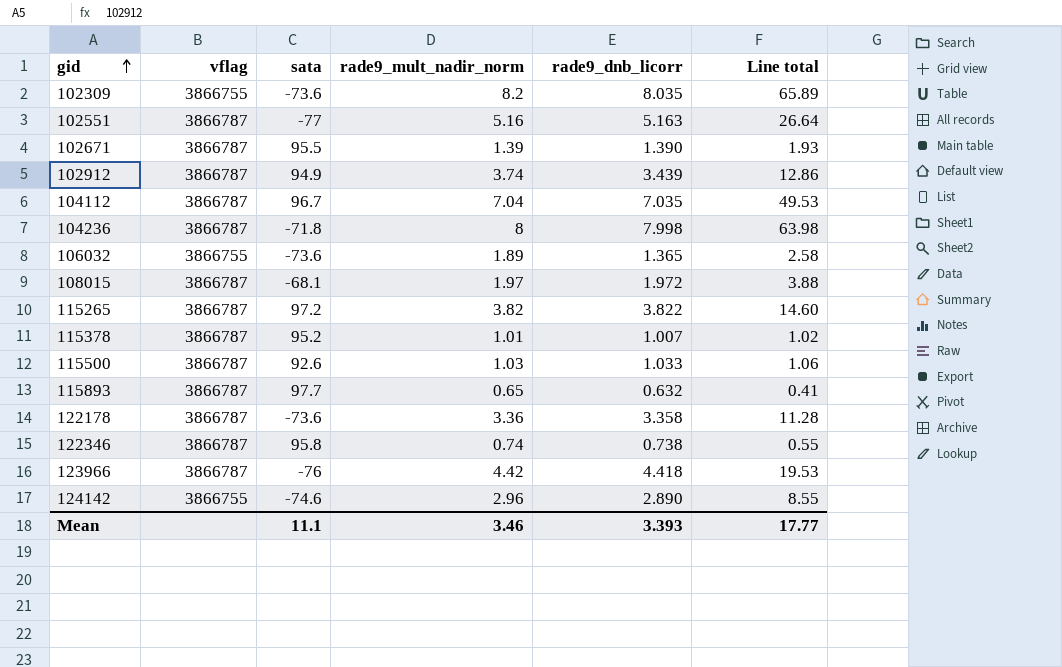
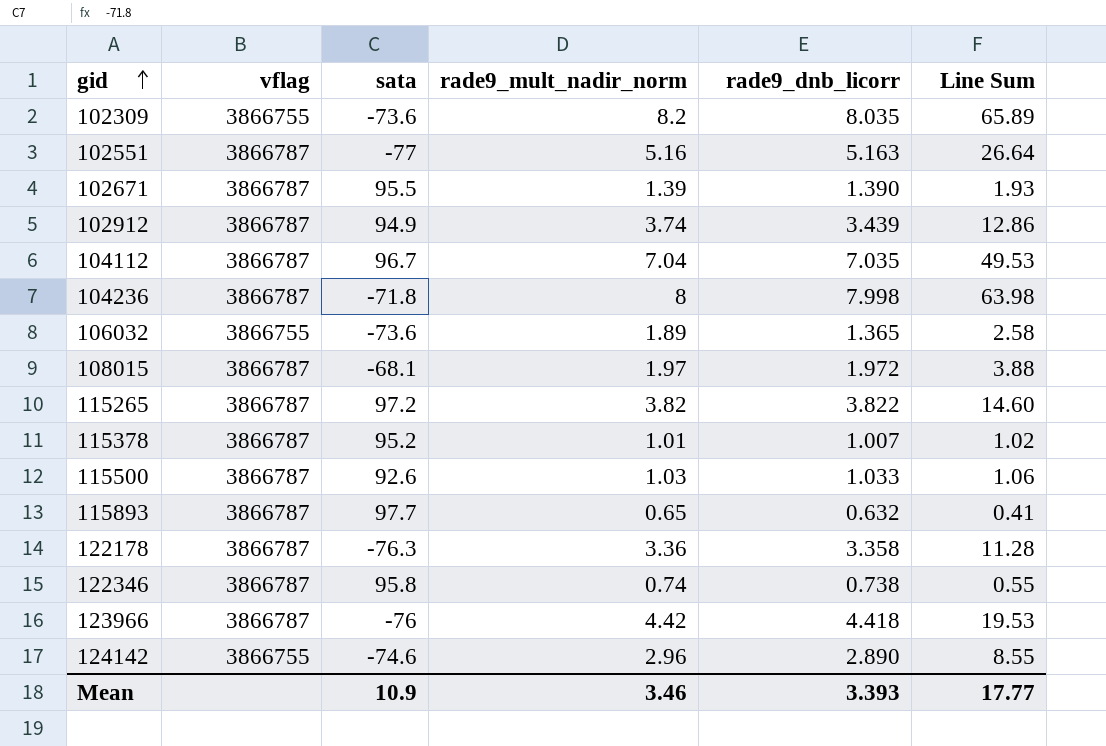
column name: Line total -> Line Sum
122178 | sata: -73.6 -> -76.3
Mean | sata: 11.1 -> 10.9

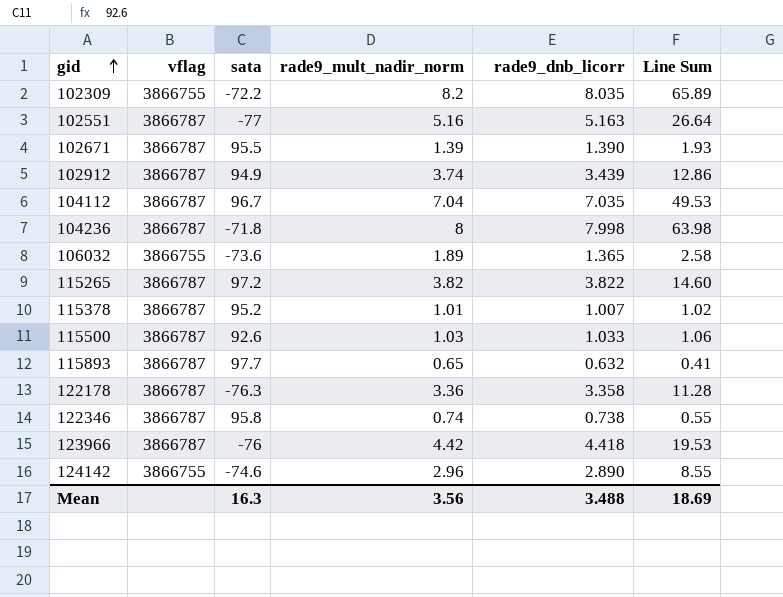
row 108015: 3866787 | -68.1 | 1.97 | 1.972 | 3.88 -> none
102309 | sata: -73.6 -> -72.2
Mean | sata: 10.9 -> 16.3
Mean | rade9_mult_nadir_norm: 3.46 -> 3.56
Mean | rade9_dnb_licorr: 3.393 -> 3.488
Mean | Line Sum: 17.77 -> 18.69

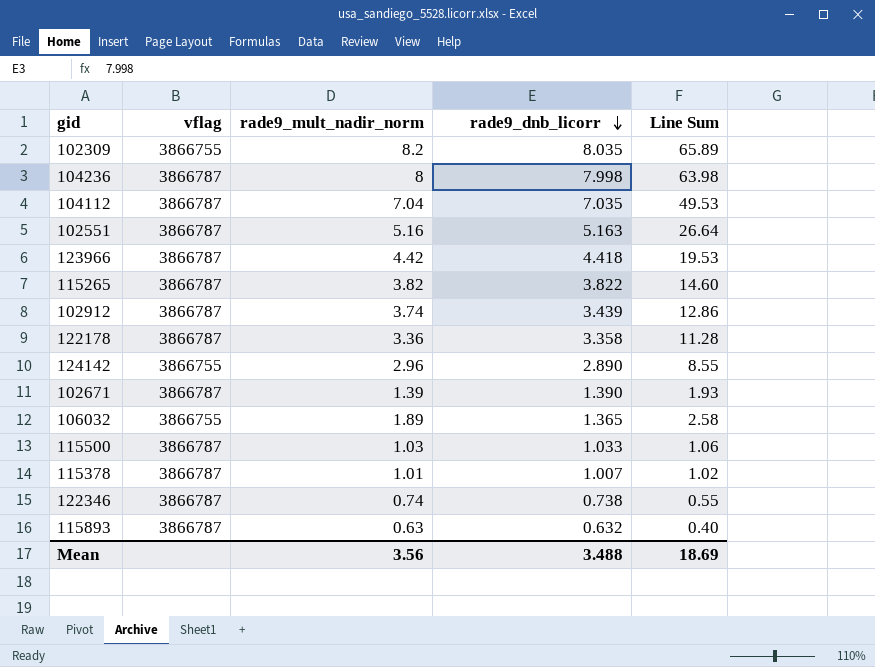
row order: gid ascending -> rade9_dnb_licorr descending
column sata | position: 3 -> none
115893 | rade9_mult_nadir_norm: 0.65 -> 0.63
115893 | Line Sum: 0.41 -> 0.40

